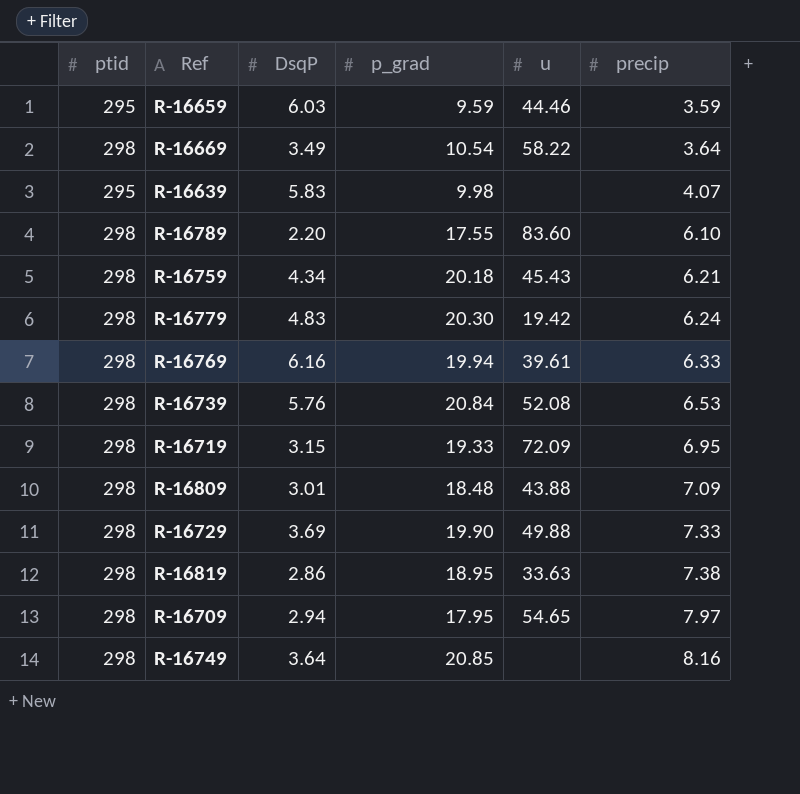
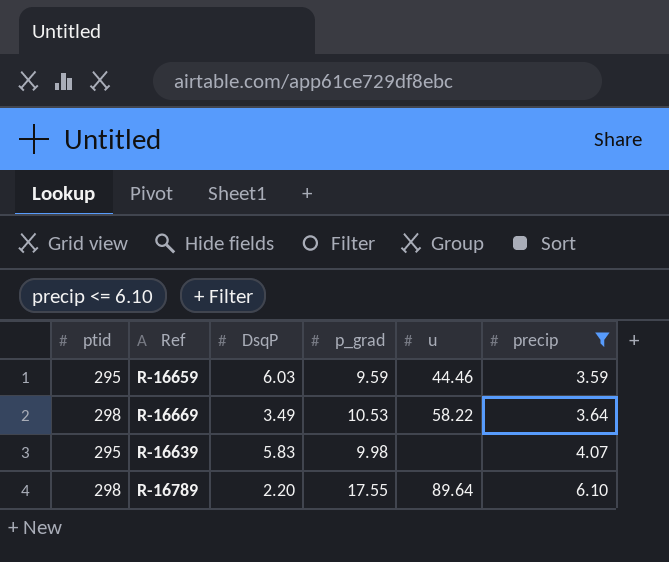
filter: none -> precip <= 6.10
R-16669 | p_grad: 10.54 -> 10.53
R-16789 | u: 83.60 -> 89.64

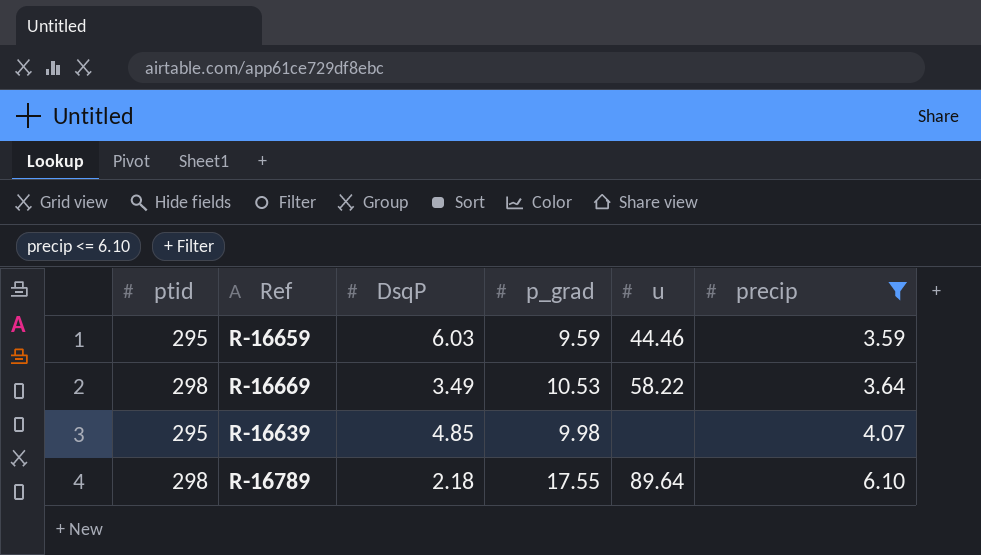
R-16639 | DsqP: 5.83 -> 4.85
R-16789 | DsqP: 2.20 -> 2.18

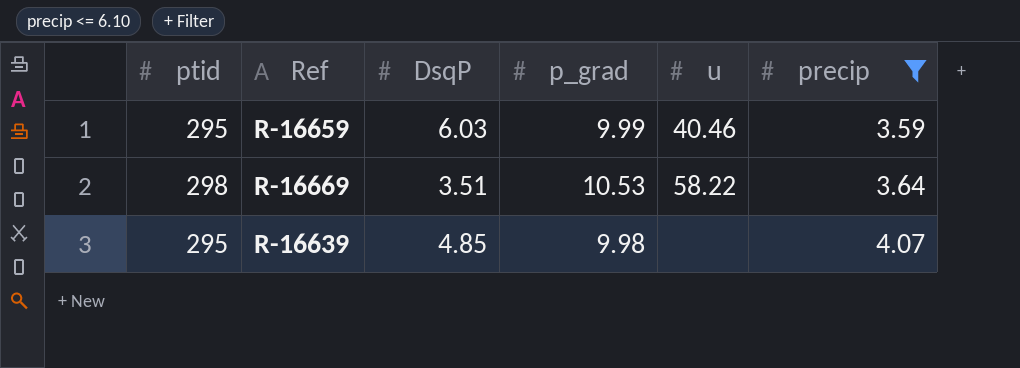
row R-16789: 298 | 2.18 | 17.55 | 89.64 | 6.10 -> none
R-16659 | p_grad: 9.59 -> 9.99
R-16659 | u: 44.46 -> 40.46
R-16669 | DsqP: 3.49 -> 3.51

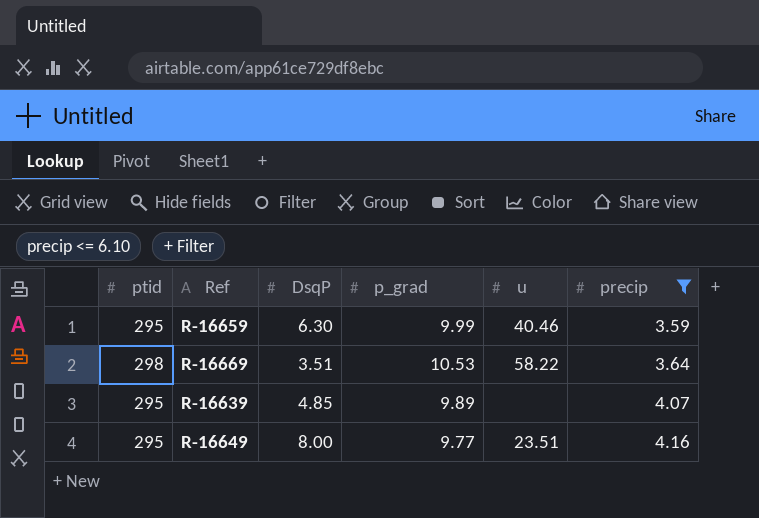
R-16659 | DsqP: 6.03 -> 6.30
R-16639 | p_grad: 9.98 -> 9.89
row R-16649: none -> 295 | 8.00 | 9.77 | 23.51 | 4.16

